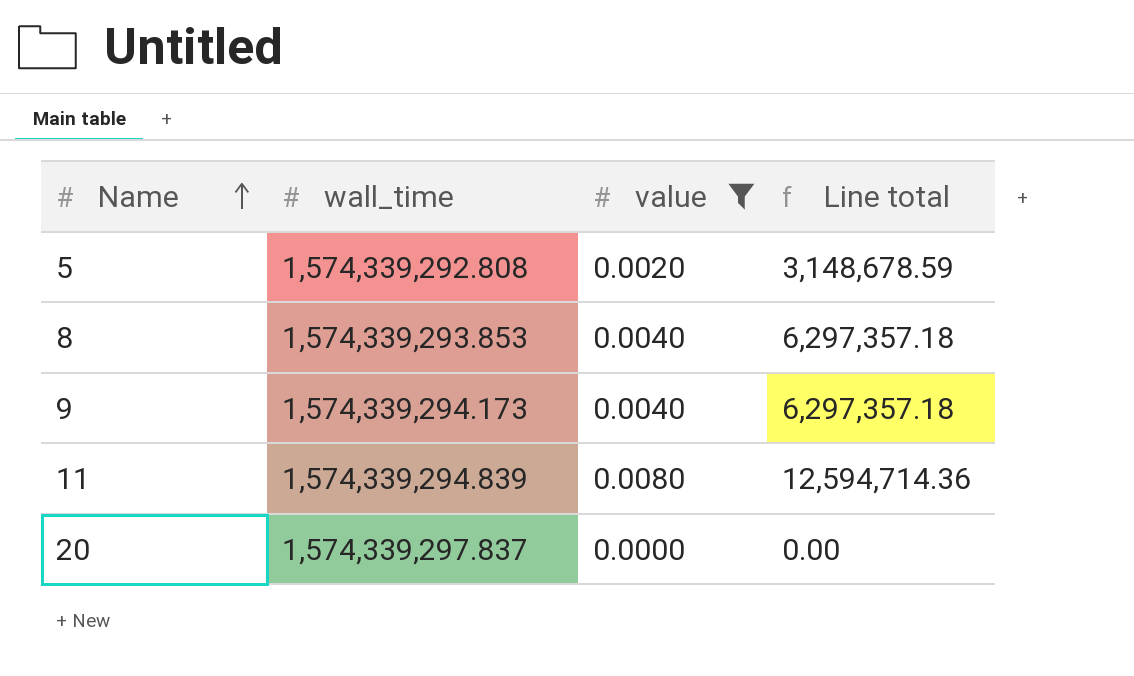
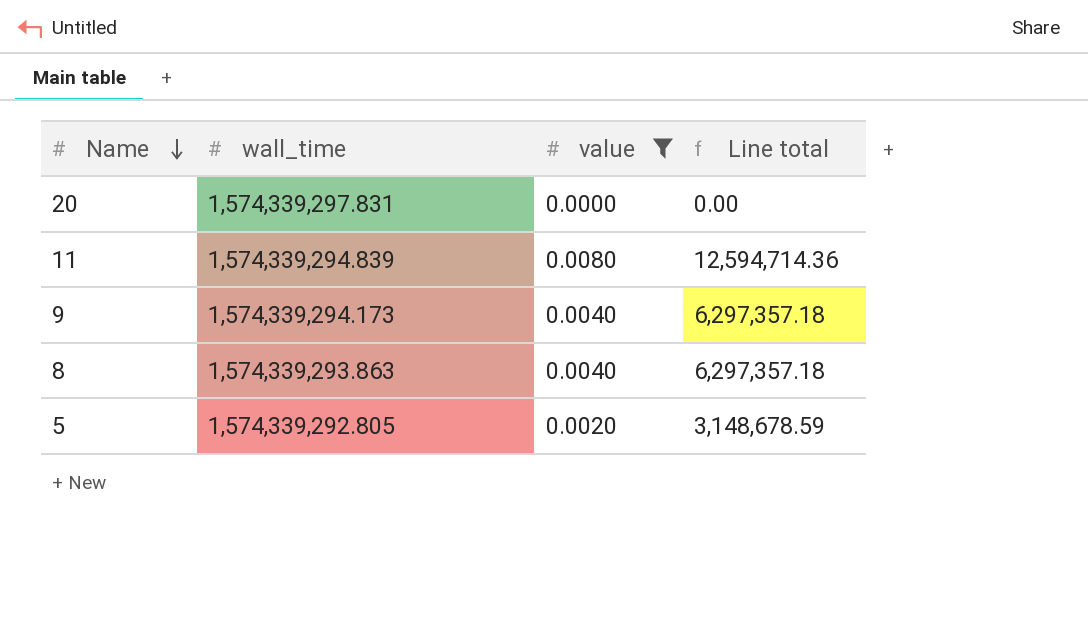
row order: Name ascending -> Name descending
20 | wall_time: 1,574,339,297.837 -> 1,574,339,297.831
8 | wall_time: 1,574,339,293.853 -> 1,574,339,293.863
5 | wall_time: 1,574,339,292.808 -> 1,574,339,292.805

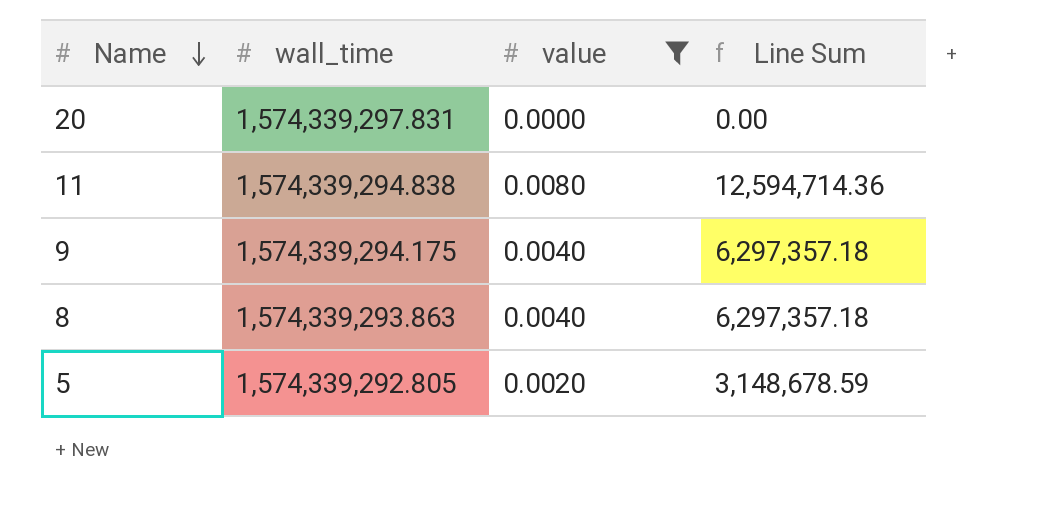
column name: Line total -> Line Sum
11 | wall_time: 1,574,339,294.839 -> 1,574,339,294.838
9 | wall_time: 1,574,339,294.173 -> 1,574,339,294.175

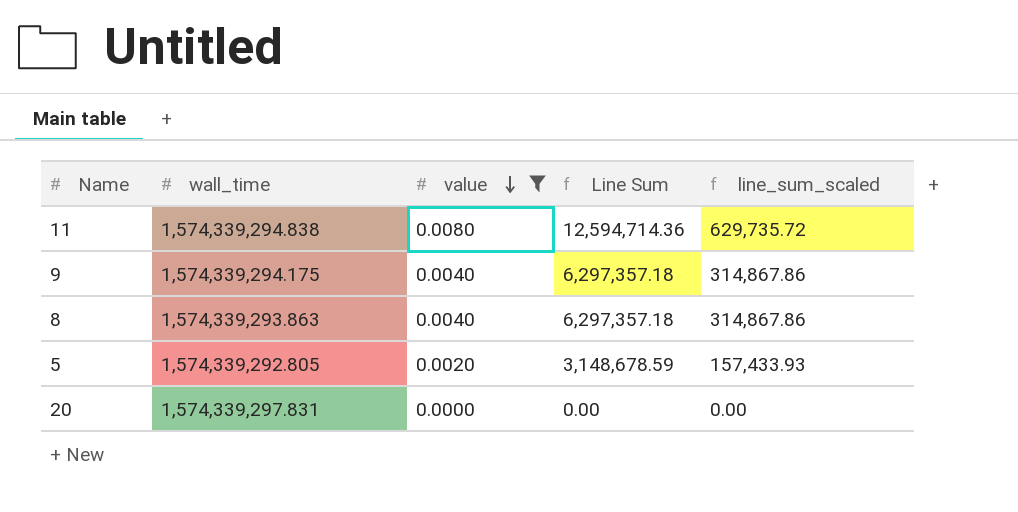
row order: Name descending -> value descending
column line_sum_scaled | formula: none -> [Line Sum] * 0.05

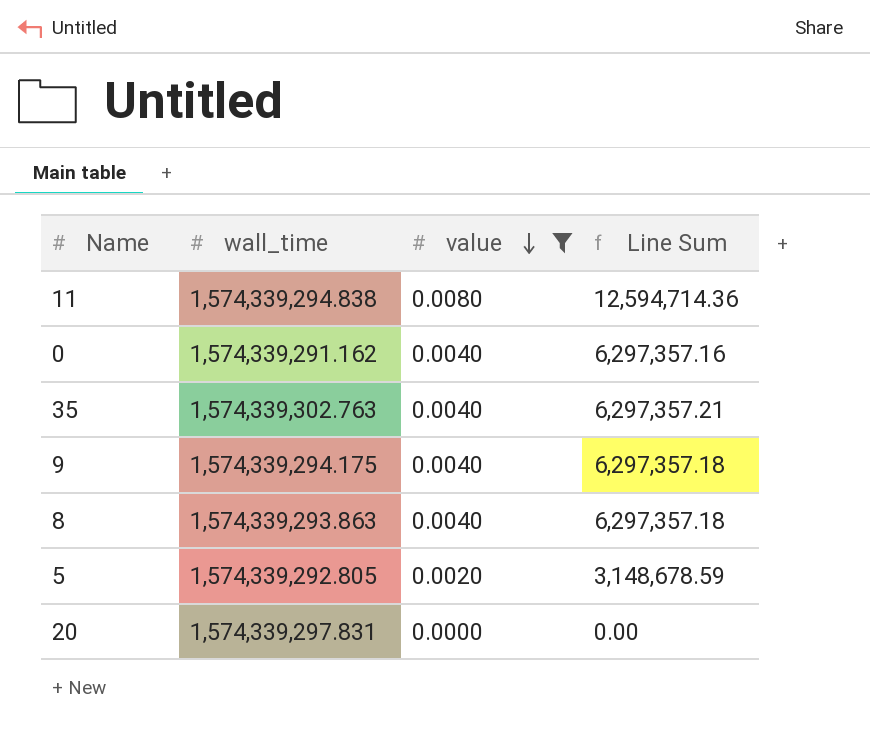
column line_sum_scaled | formula: [Line Sum] * 0.05 -> none
row 0: none -> 1,574,339,291.162 | 0.0040 | 6,297,357.16
row 35: none -> 1,574,339,302.763 | 0.0040 | 6,297,357.21

